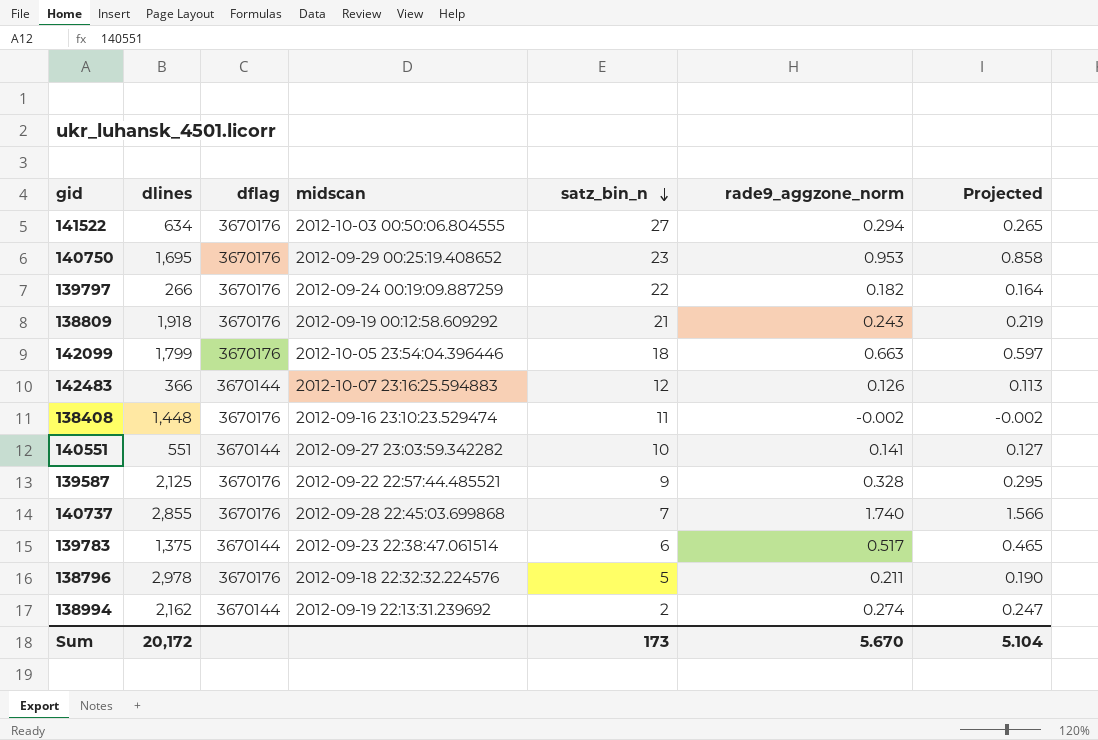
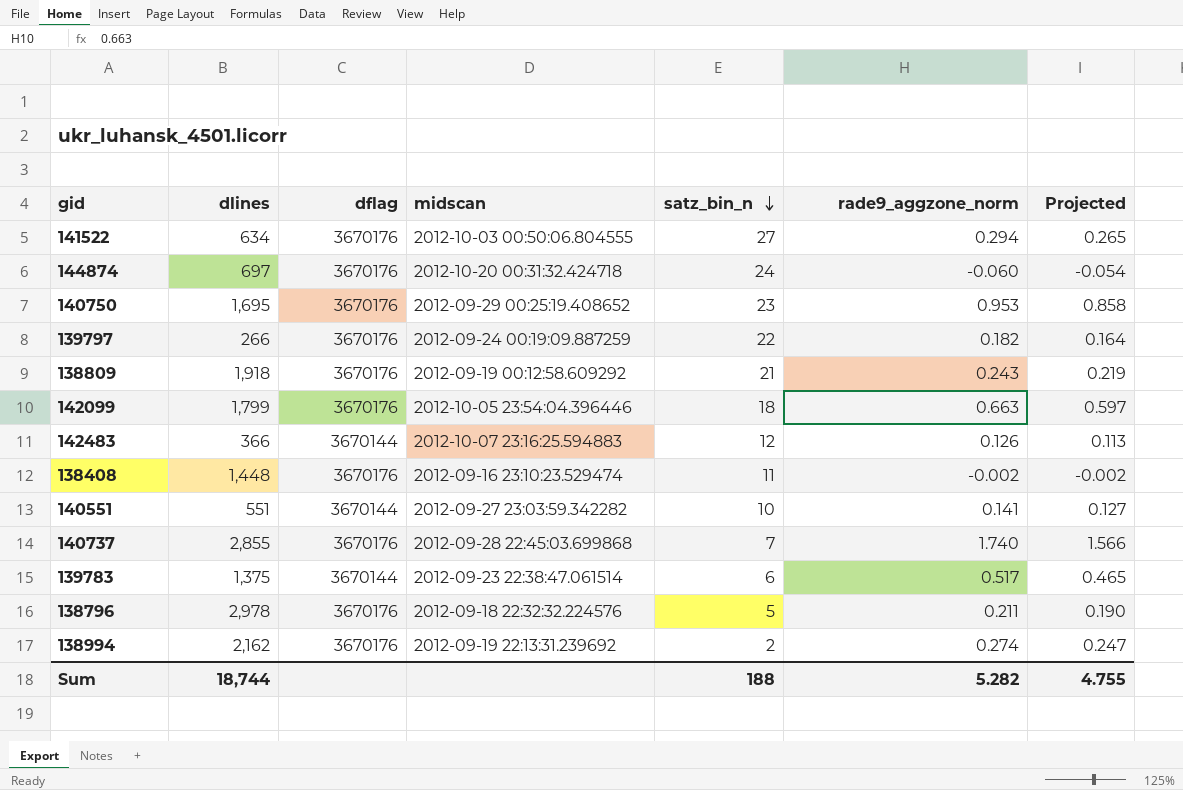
row 139587: 2,125 | 3670176 | 2012-09-22 22:57:44.485521 | 9 | 0.328 | 0.295 -> none
row 144874: none -> 697 | 3670176 | 2012-10-20 00:31:32.424718 | 24 | -0.060 | -0.054
138994 | dflag: 3670144 -> 3670176
Sum | dlines: 20,172 -> 18,744
Sum | satz_bin_n: 173 -> 188
Sum | rade9_aggzone_norm: 5.670 -> 5.282
Sum | Projected: 5.104 -> 4.755

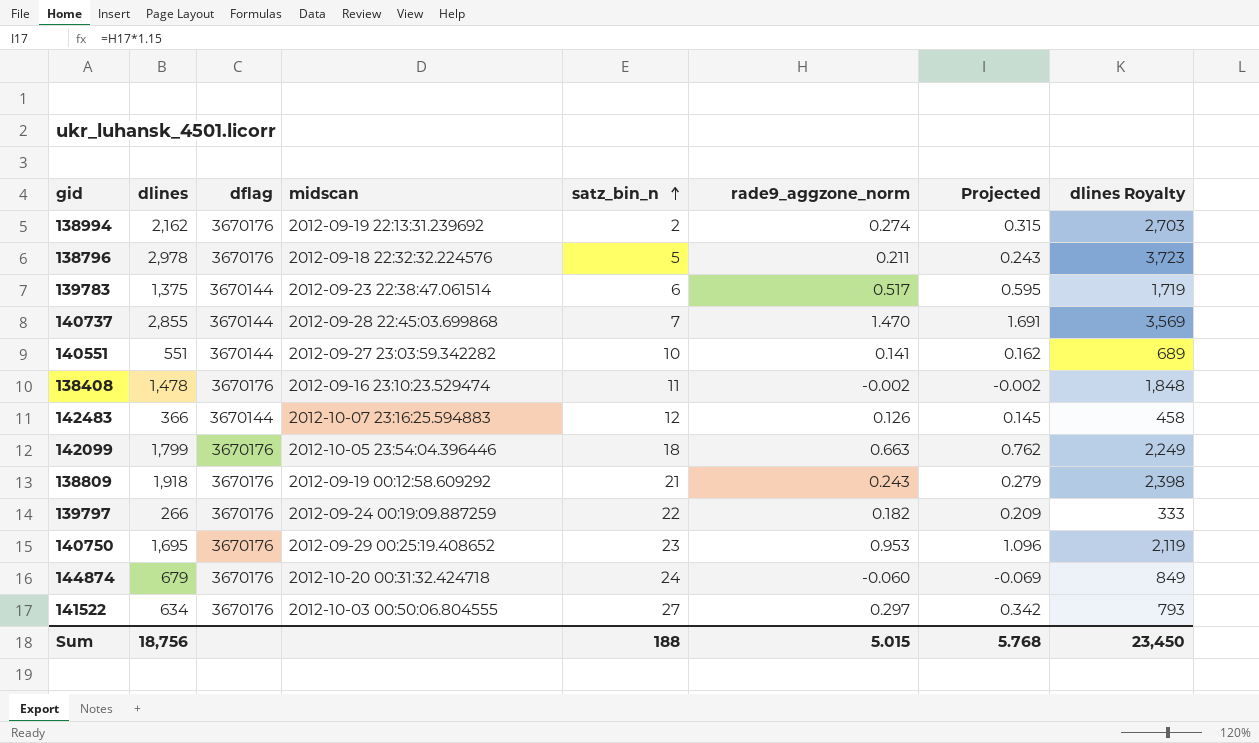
row order: satz_bin_n descending -> satz_bin_n ascending
column Projected | formula: [rade9_aggzone_norm] * 0.9 -> [rade9_aggzone_norm] * 1.15
column dlines Royalty | formula: none -> [dlines] * 1.25
140737 | dflag: 3670176 -> 3670144
140737 | rade9_aggzone_norm: 1.740 -> 1.470
138408 | dlines: 1,448 -> 1,478
144874 | dlines: 697 -> 679
141522 | rade9_aggzone_norm: 0.294 -> 0.297
Sum | dlines: 18,744 -> 18,756
Sum | rade9_aggzone_norm: 5.282 -> 5.015
Sum | Projected: 4.755 -> 5.768

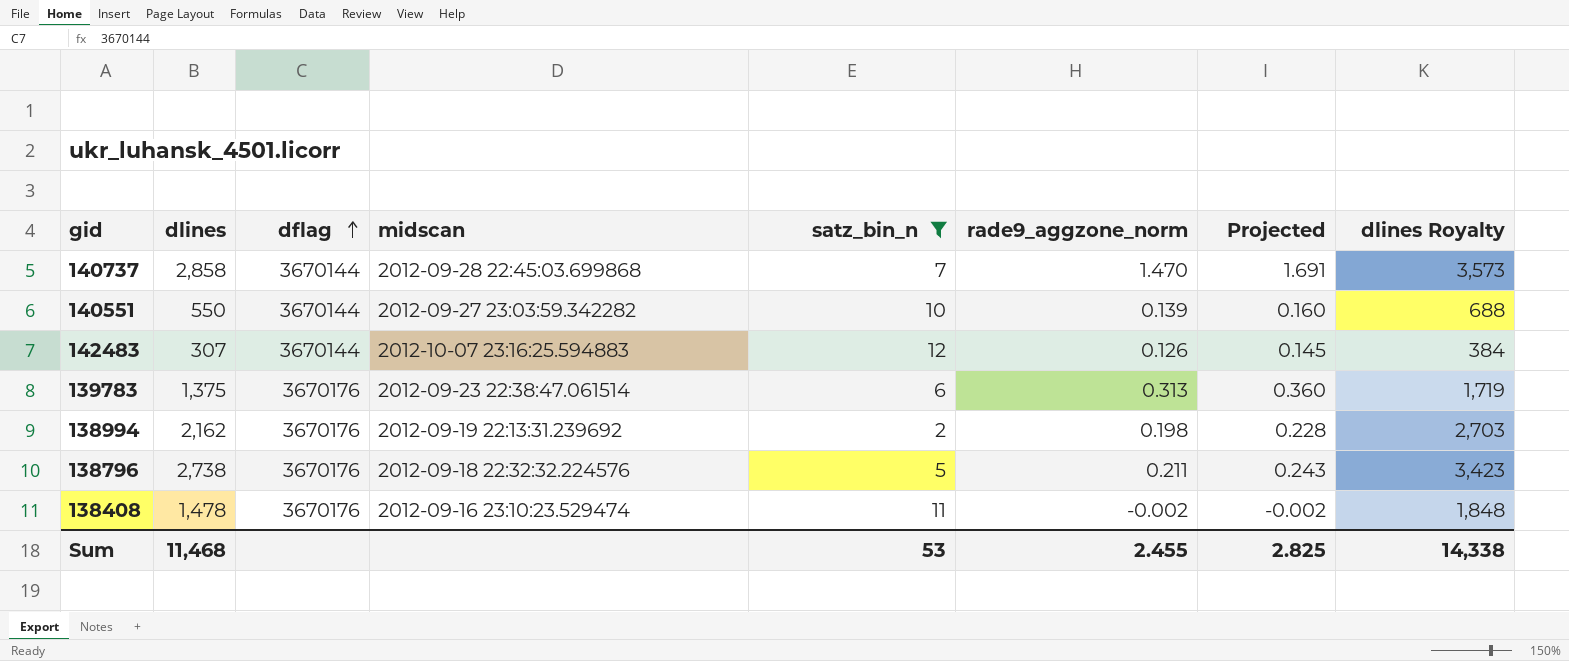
filter: none -> satz_bin_n <= 12
row order: satz_bin_n ascending -> dflag ascending
140737 | dlines: 2,855 -> 2,858
140737 | dlines Royalty: 3,569 -> 3,573
140551 | dlines: 551 -> 550
140551 | rade9_aggzone_norm: 0.141 -> 0.139
140551 | Projected: 0.162 -> 0.160
140551 | dlines Royalty: 689 -> 688
142483 | dlines: 366 -> 307
142483 | dlines Royalty: 458 -> 384
139783 | dflag: 3670144 -> 3670176
139783 | rade9_aggzone_norm: 0.517 -> 0.313
139783 | Projected: 0.595 -> 0.360
138994 | rade9_aggzone_norm: 0.274 -> 0.198
138994 | Projected: 0.315 -> 0.228
138796 | dlines: 2,978 -> 2,738
138796 | dlines Royalty: 3,723 -> 3,423
Sum | dlines: 18,756 -> 11,468
Sum | satz_bin_n: 188 -> 53
Sum | rade9_aggzone_norm: 5.015 -> 2.455
Sum | Projected: 5.768 -> 2.825
Sum | dlines Royalty: 23,450 -> 14,338

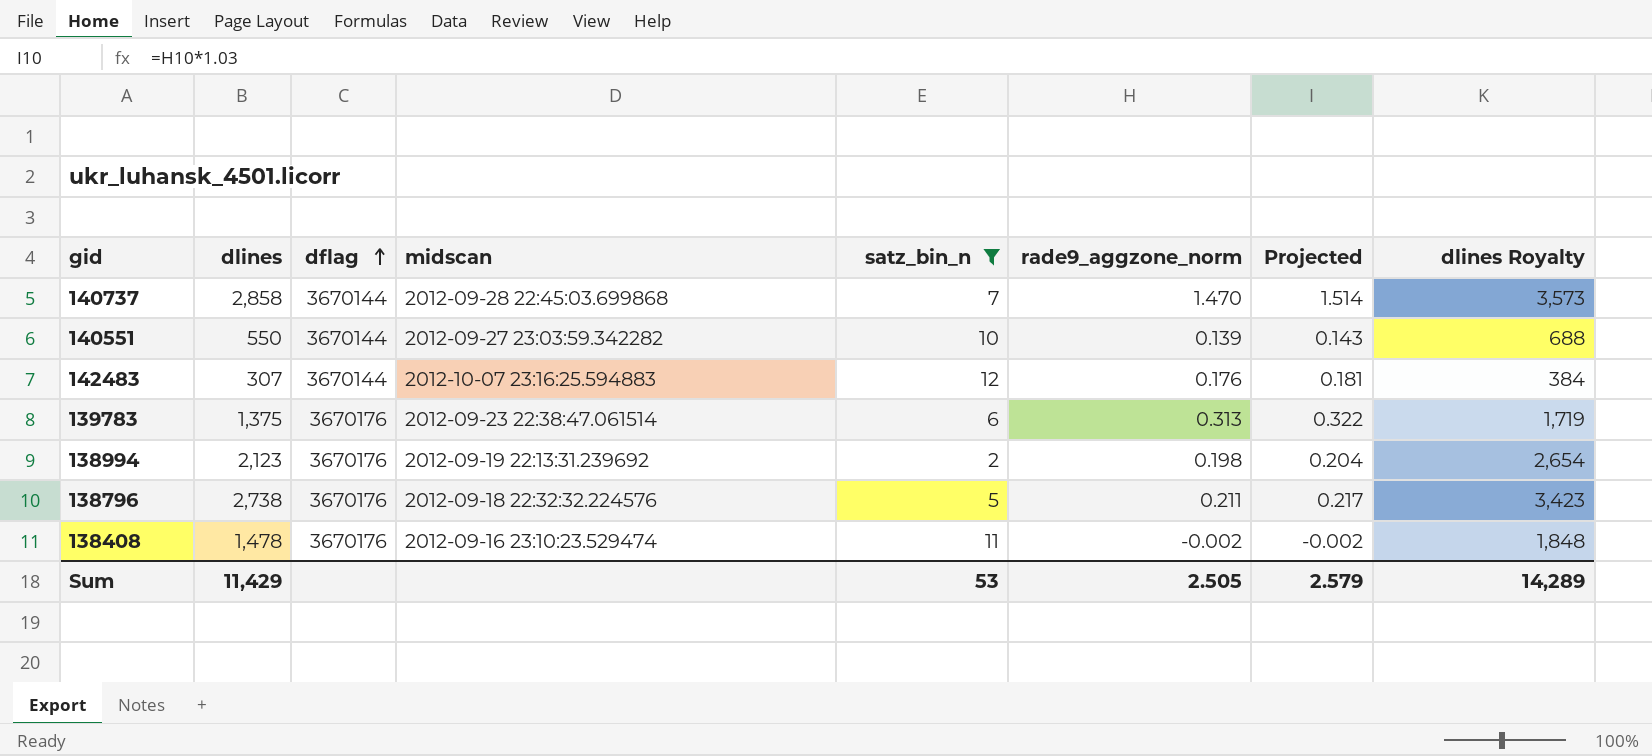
column Projected | formula: [rade9_aggzone_norm] * 1.15 -> [rade9_aggzone_norm] * 1.03
142483 | rade9_aggzone_norm: 0.126 -> 0.176
138994 | dlines: 2,162 -> 2,123
138994 | dlines Royalty: 2,703 -> 2,654
Sum | dlines: 11,468 -> 11,429
Sum | rade9_aggzone_norm: 2.455 -> 2.505
Sum | Projected: 2.825 -> 2.579
Sum | dlines Royalty: 14,338 -> 14,289

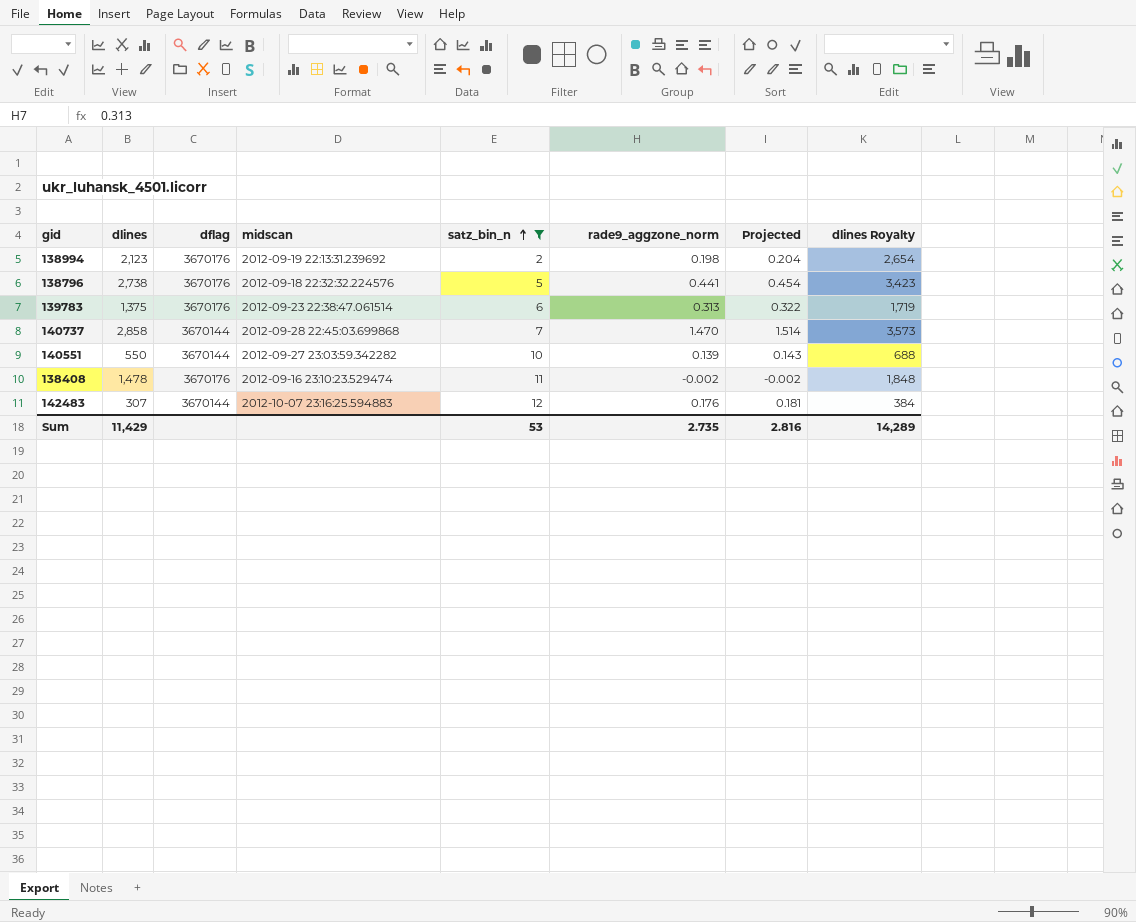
row order: dflag ascending -> satz_bin_n ascending
138796 | rade9_aggzone_norm: 0.211 -> 0.441
138796 | Projected: 0.217 -> 0.454
Sum | rade9_aggzone_norm: 2.505 -> 2.735
Sum | Projected: 2.579 -> 2.816

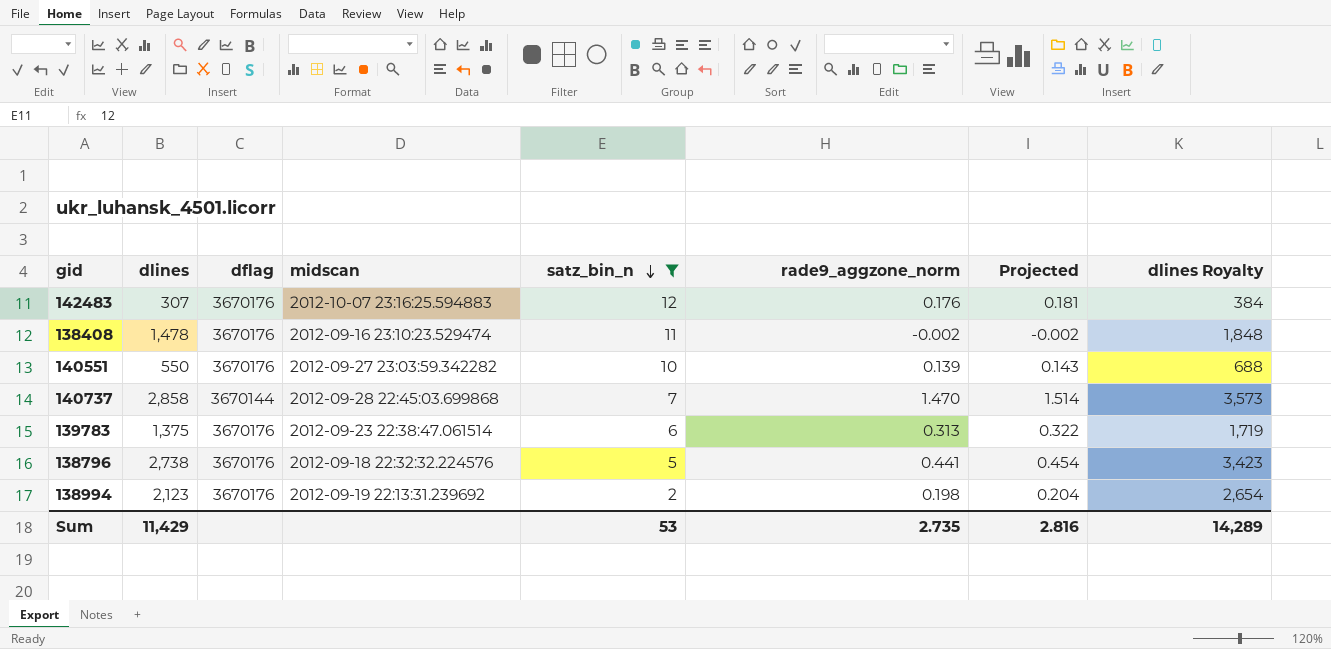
row order: satz_bin_n ascending -> satz_bin_n descending
142483 | dflag: 3670144 -> 3670176
140551 | dflag: 3670144 -> 3670176

